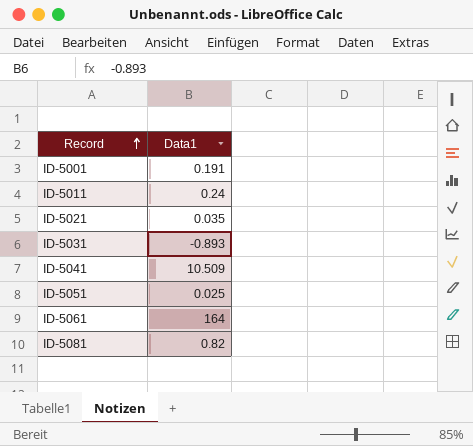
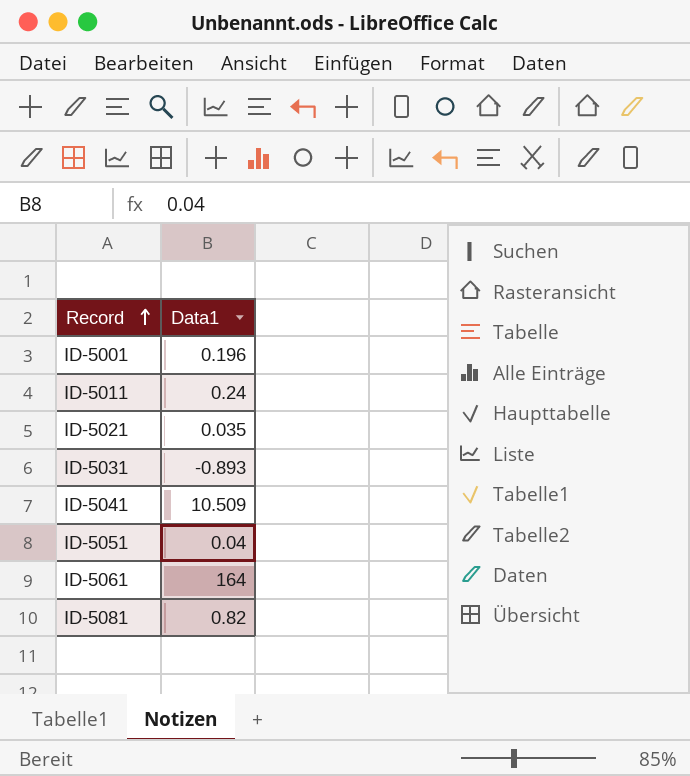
ID-5001 | Data1: 0.191 -> 0.196
ID-5051 | Data1: 0.025 -> 0.04

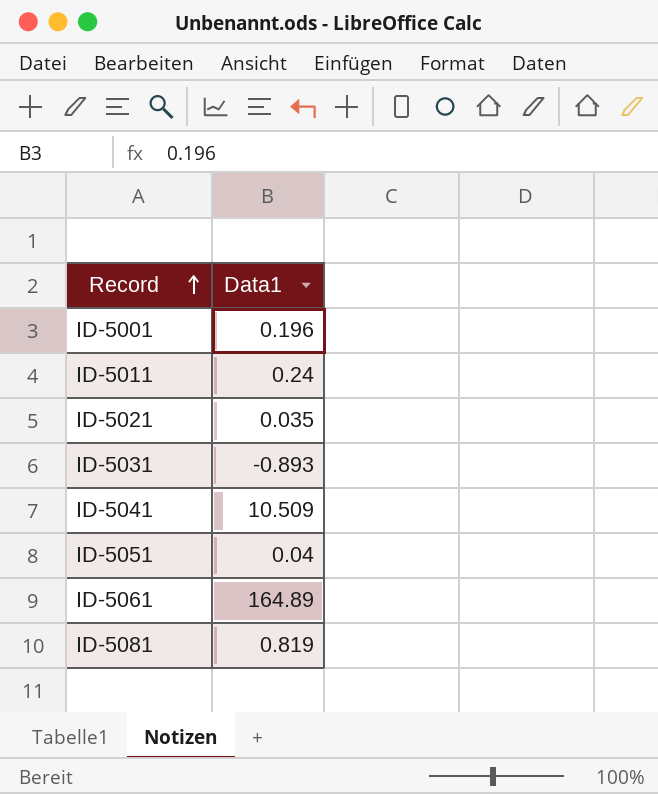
ID-5061 | Data1: 164 -> 164.89
ID-5081 | Data1: 0.82 -> 0.819

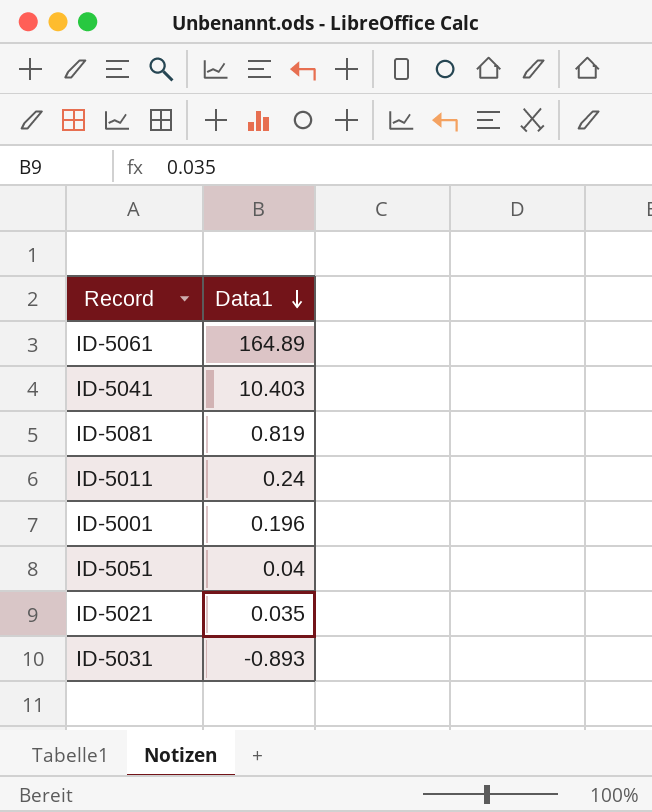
row order: Record ascending -> Data1 descending
ID-5041 | Data1: 10.509 -> 10.403

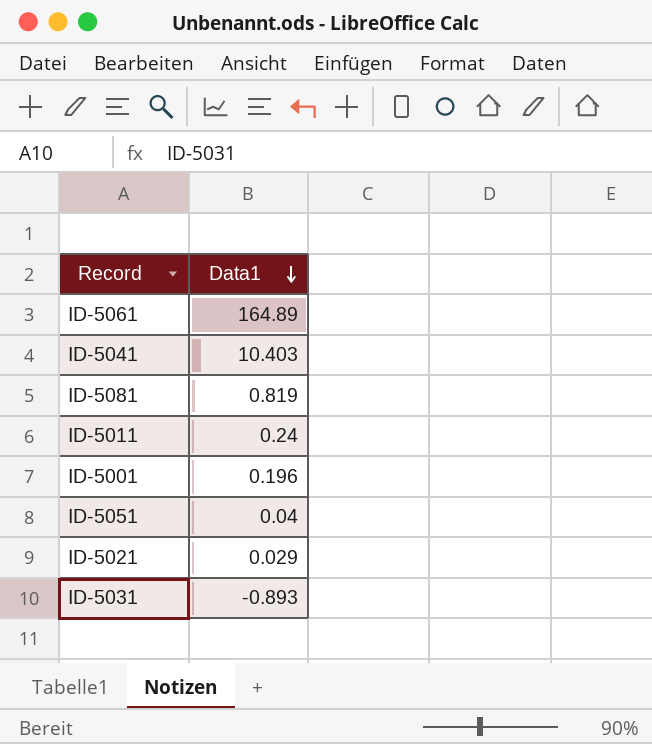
ID-5021 | Data1: 0.035 -> 0.029

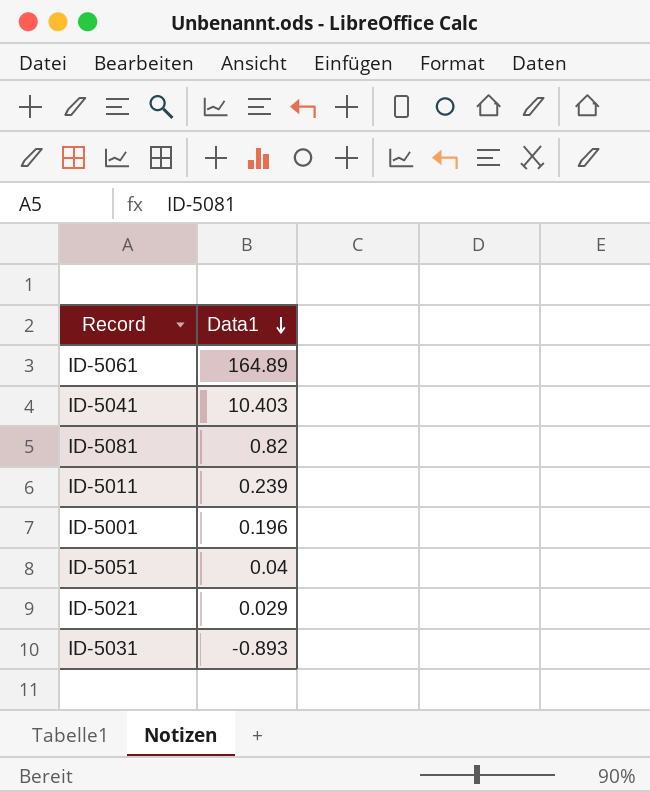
ID-5081 | Data1: 0.819 -> 0.82
ID-5011 | Data1: 0.24 -> 0.239

